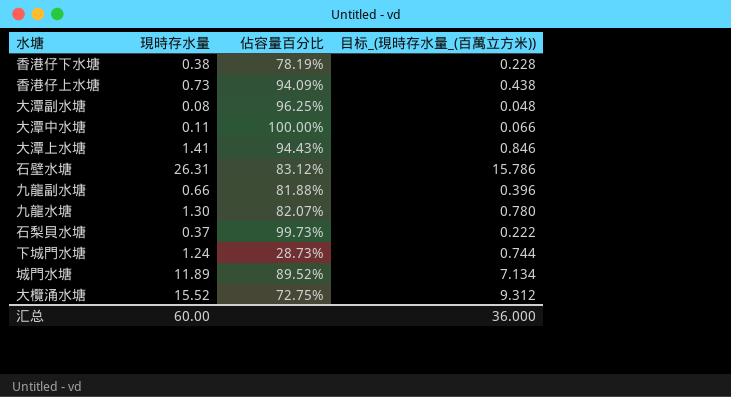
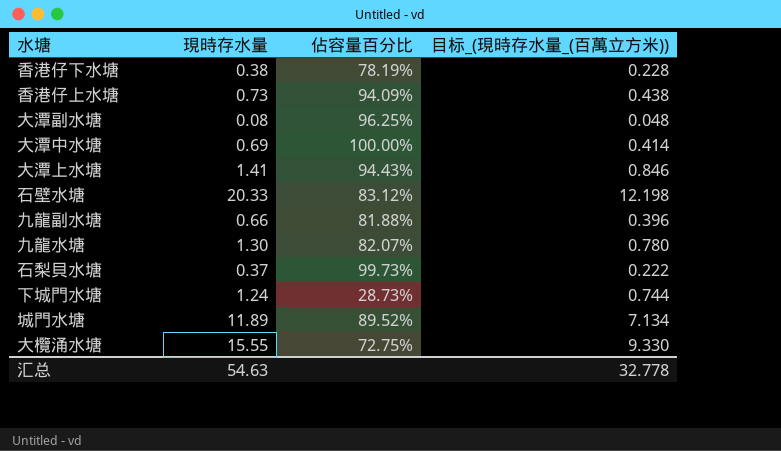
大潭中水塘 | 現時存水量: 0.11 -> 0.69
大潭中水塘 | 目标_(現時存水量_(百萬立方米)): 0.066 -> 0.414
石壁水塘 | 現時存水量: 26.31 -> 20.33
石壁水塘 | 目标_(現時存水量_(百萬立方米)): 15.786 -> 12.198
大欖涌水塘 | 現時存水量: 15.52 -> 15.55
大欖涌水塘 | 目标_(現時存水量_(百萬立方米)): 9.312 -> 9.330
汇总 | 現時存水量: 60.00 -> 54.63
汇总 | 目标_(現時存水量_(百萬立方米)): 36.000 -> 32.778

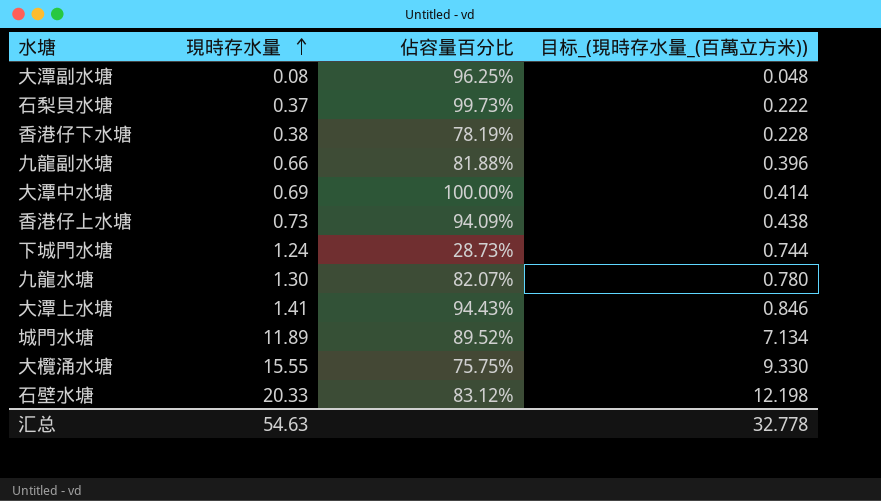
row order: none -> 現時存水量 ascending
大欖涌水塘 | 佔容量百分比: 72.75% -> 75.75%

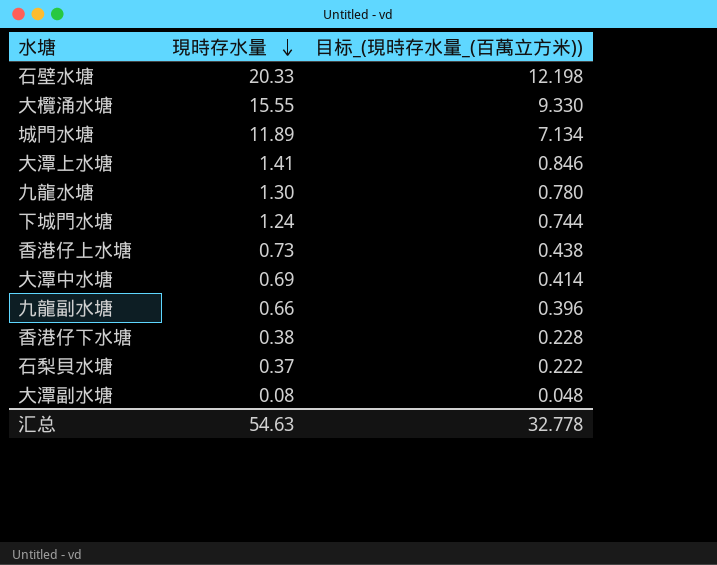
row order: 現時存水量 ascending -> 現時存水量 descending
column 佔容量百分比 | position: 3 -> none

